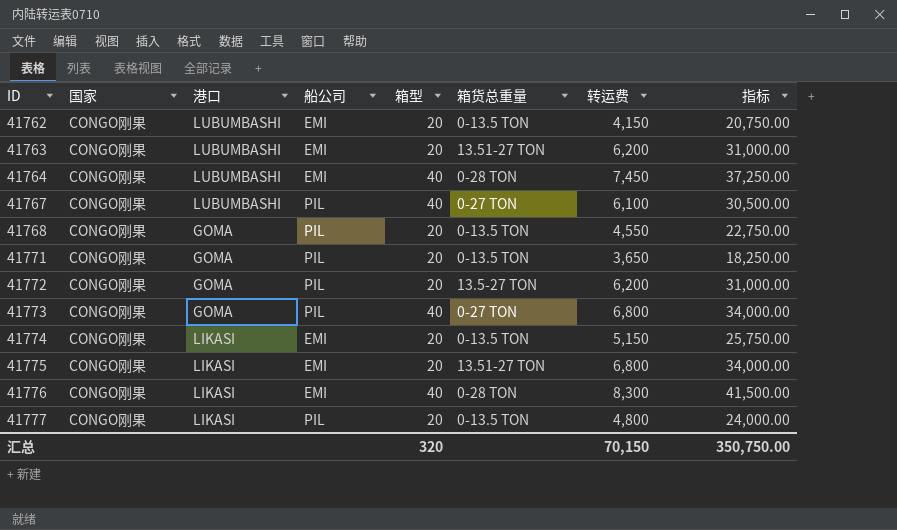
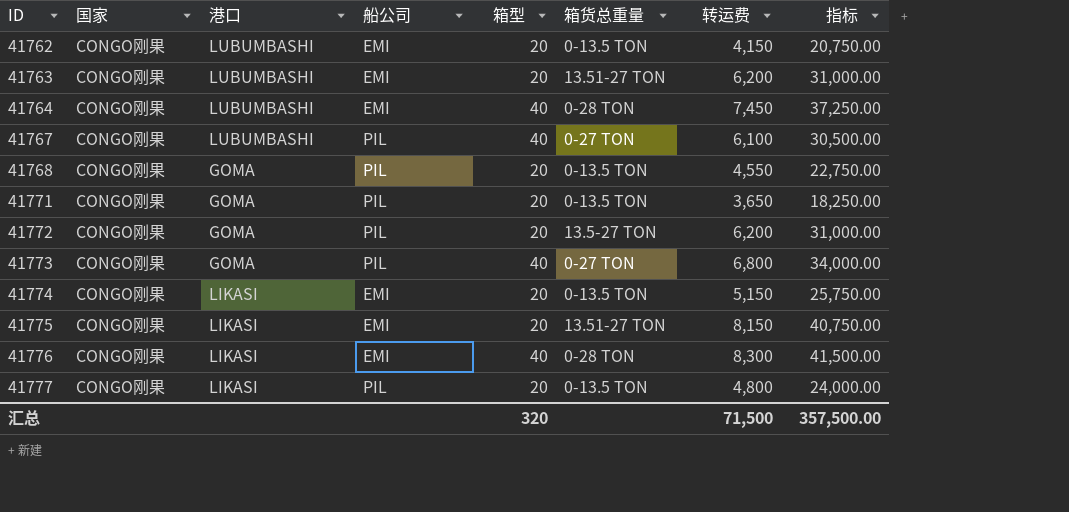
41775 | 转运费: 6,800 -> 8,150
41775 | 指标: 34,000.00 -> 40,750.00
汇总 | 转运费: 70,150 -> 71,500
汇总 | 指标: 350,750.00 -> 357,500.00

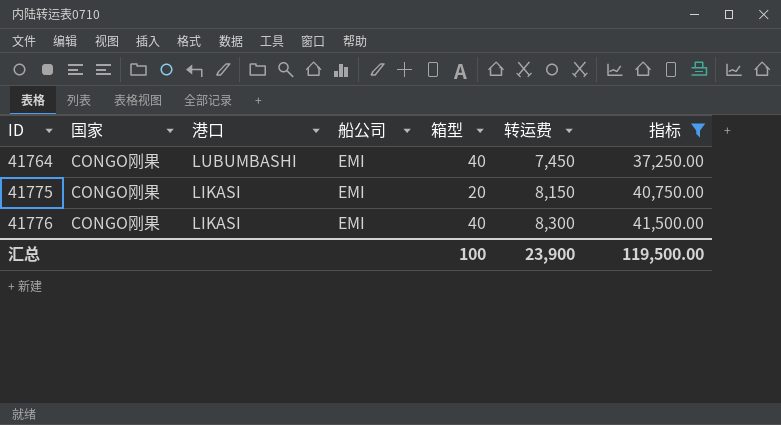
filter: none -> 指标 >= 37,250.00
column 箱货总重量 | position: 6 -> none
汇总 | 箱型: 320 -> 100
汇总 | 转运费: 71,500 -> 23,900
汇总 | 指标: 357,500.00 -> 119,500.00

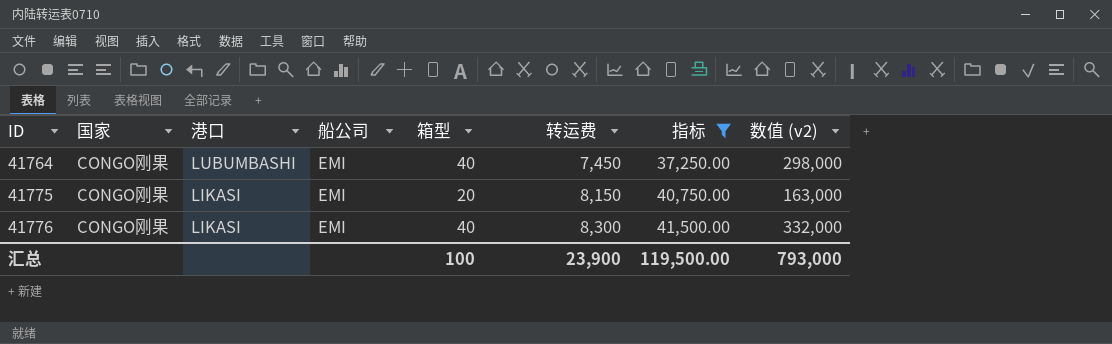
column 数值 (v2) | formula: none -> [箱型] * [转运费]

